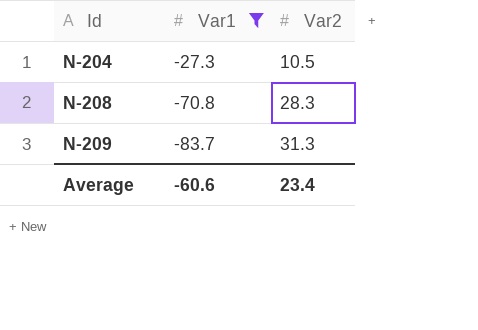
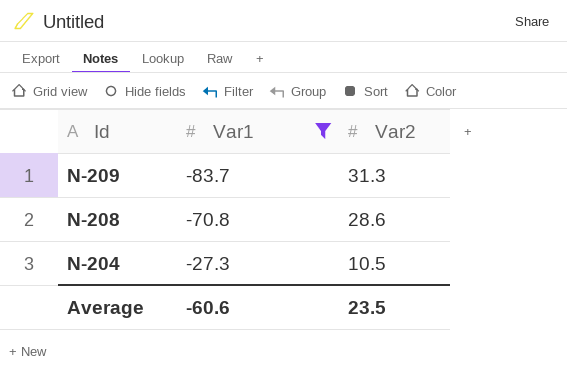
row order: Id ascending -> Id descending
N-208 | Var2: 28.3 -> 28.6
Average | Var2: 23.4 -> 23.5

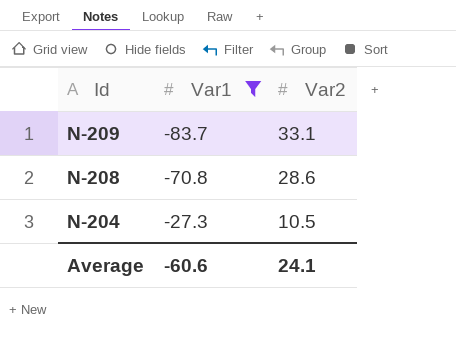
N-209 | Var2: 31.3 -> 33.1
Average | Var2: 23.5 -> 24.1

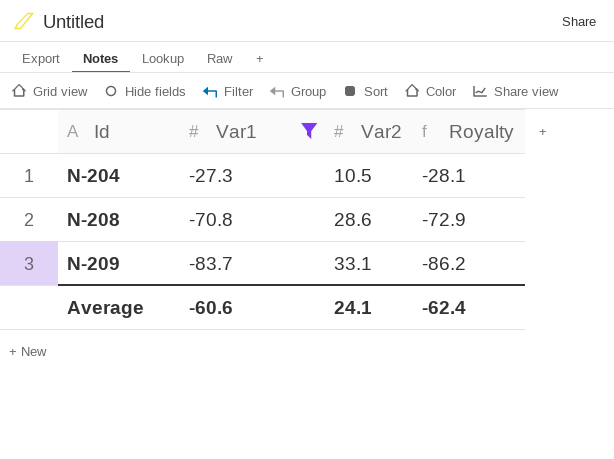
row order: Id descending -> Id ascending
column Royalty | formula: none -> [Var1] * 1.03

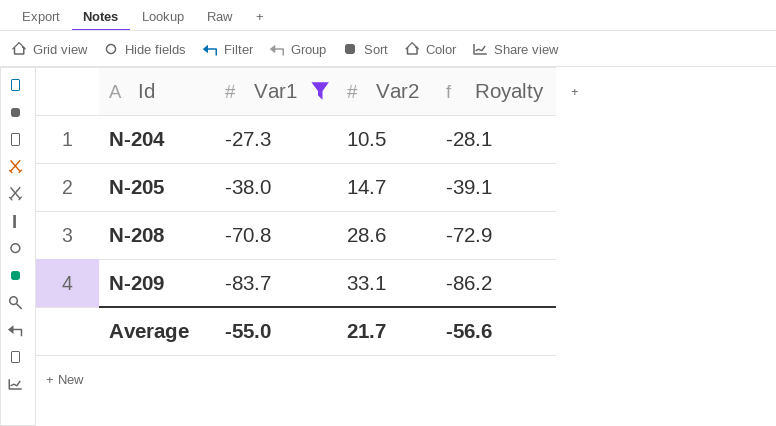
row N-205: none -> -38.0 | 14.7 | -39.1
Average | Var1: -60.6 -> -55.0
Average | Var2: 24.1 -> 21.7
Average | Royalty: -62.4 -> -56.6

